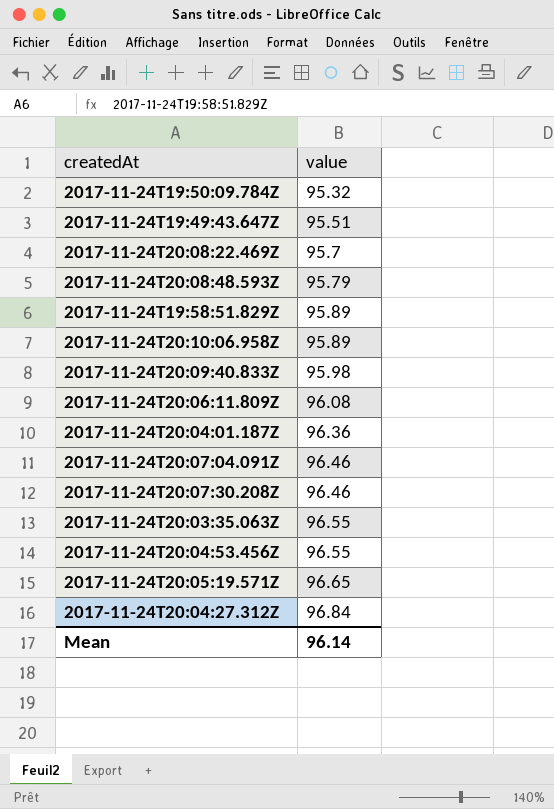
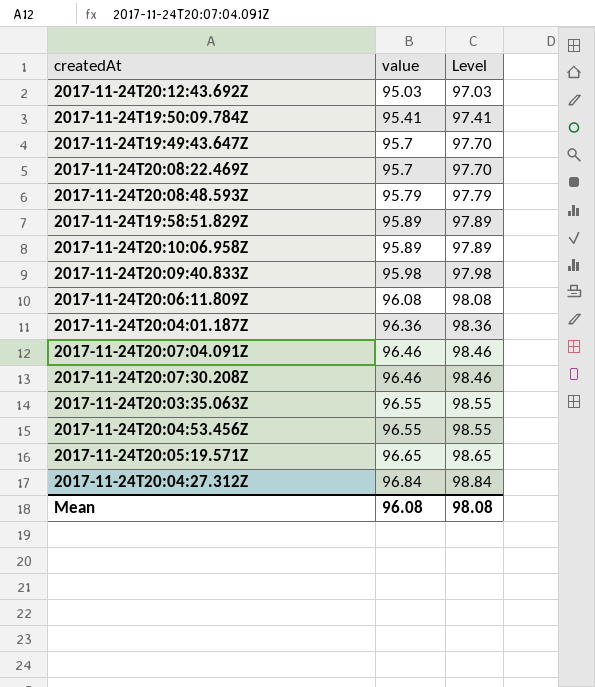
column Level | formula: none -> [value] + 2
row 2017-11-24T20:12:43.692Z: none -> 95.03 | 97.03
2017-11-24T19:50:09.784Z | value: 95.32 -> 95.41
2017-11-24T19:49:43.647Z | value: 95.51 -> 95.7
Mean | value: 96.14 -> 96.08

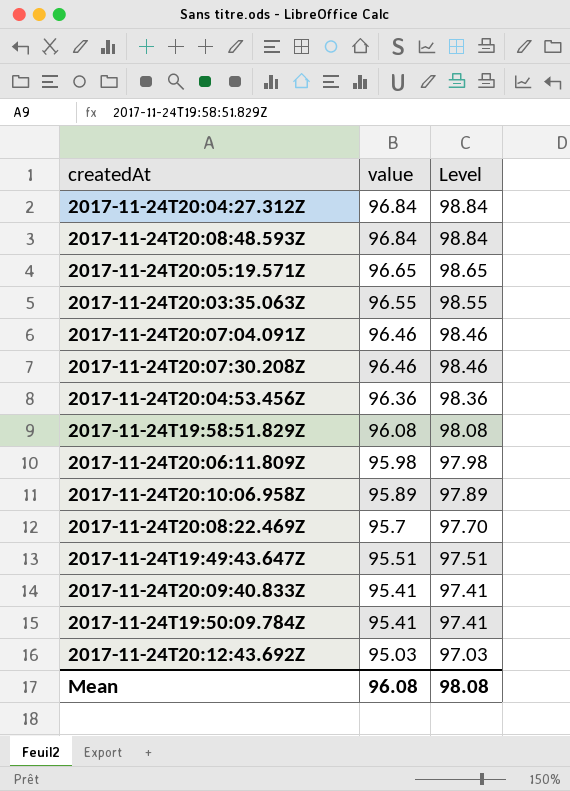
row order: value ascending -> value descending
row 2017-11-24T20:04:01.187Z: 96.36 | 98.36 -> none
2017-11-24T20:08:48.593Z | value: 95.79 -> 96.84
2017-11-24T20:08:48.593Z | Level: 97.79 -> 98.84
2017-11-24T20:04:53.456Z | value: 96.55 -> 96.36
2017-11-24T20:04:53.456Z | Level: 98.55 -> 98.36
2017-11-24T19:58:51.829Z | value: 95.89 -> 96.08
2017-11-24T19:58:51.829Z | Level: 97.89 -> 98.08
2017-11-24T20:06:11.809Z | value: 96.08 -> 95.98
2017-11-24T20:06:11.809Z | Level: 98.08 -> 97.98
2017-11-24T19:49:43.647Z | value: 95.7 -> 95.51
2017-11-24T19:49:43.647Z | Level: 97.70 -> 97.51
2017-11-24T20:09:40.833Z | value: 95.98 -> 95.41
2017-11-24T20:09:40.833Z | Level: 97.98 -> 97.41

